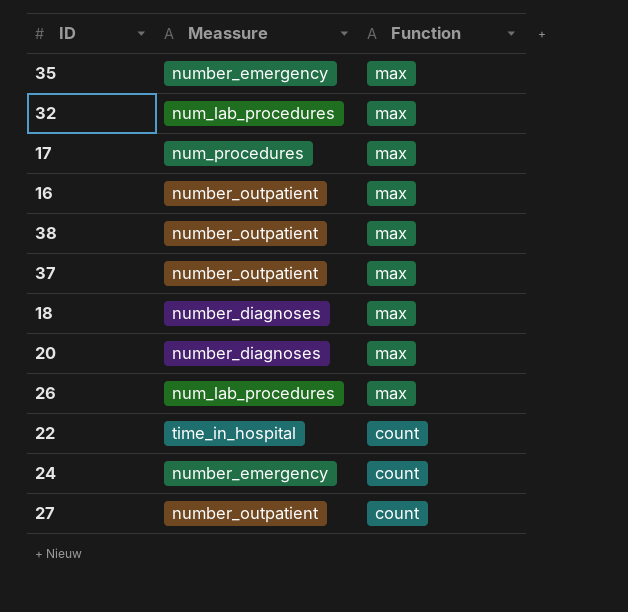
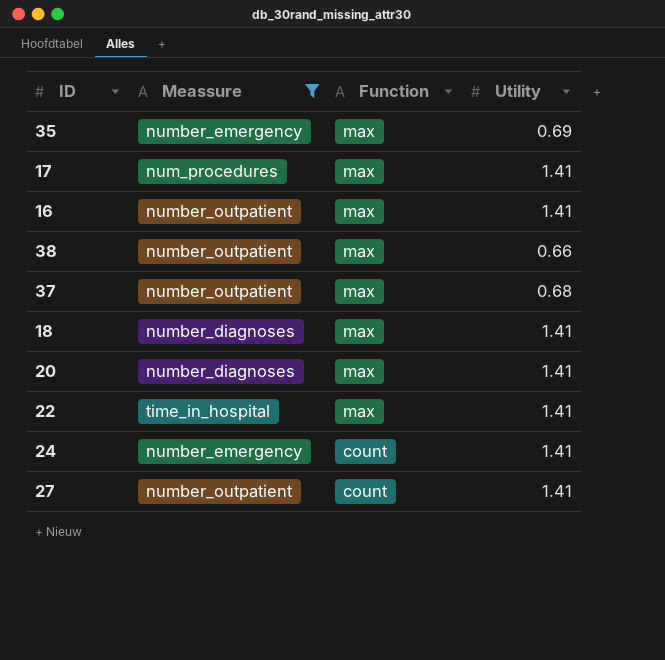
filter: none -> Meassure != num_lab_procedures
column Utility | position: none -> 4
22 | Function: count -> max

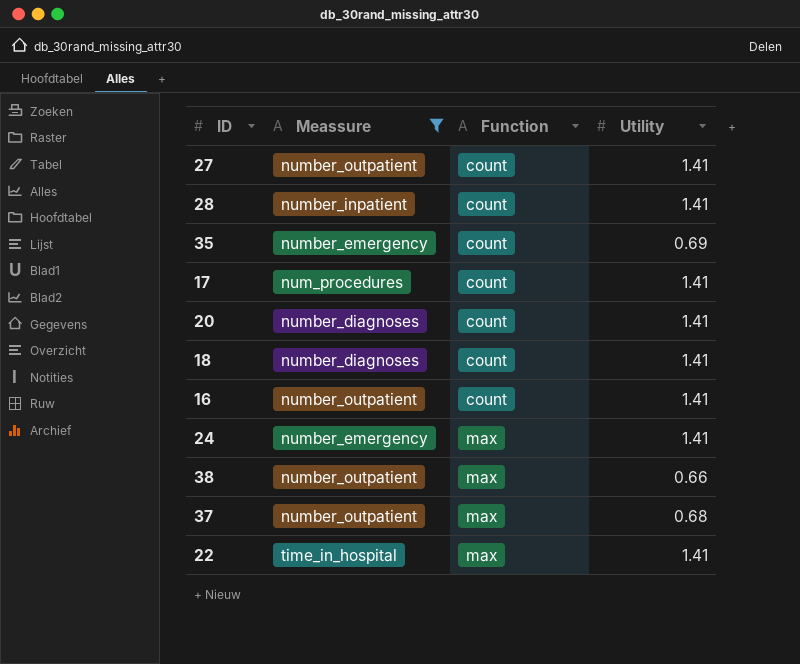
row order: Function descending -> Function ascending
row 28: none -> number_inpatient | count | 1.41
35 | Function: max -> count
17 | Function: max -> count
20 | Function: max -> count
18 | Function: max -> count
16 | Function: max -> count
24 | Function: count -> max

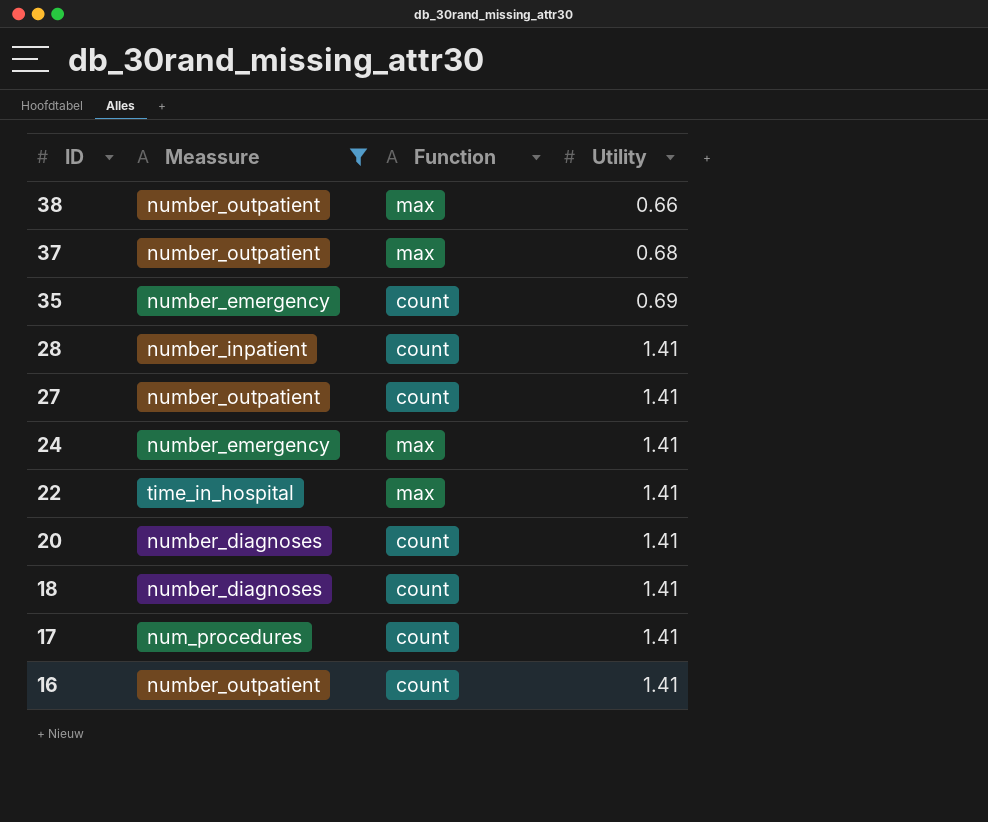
row order: Function ascending -> ID descending

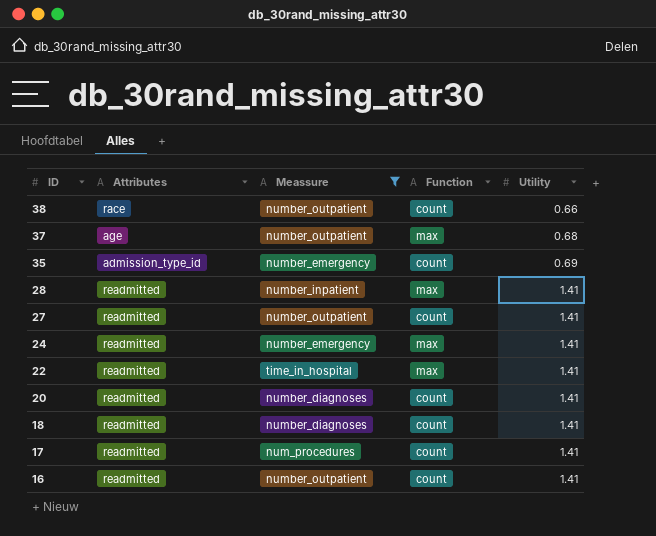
column Attributes | position: none -> 2
38 | Function: max -> count
28 | Function: count -> max

